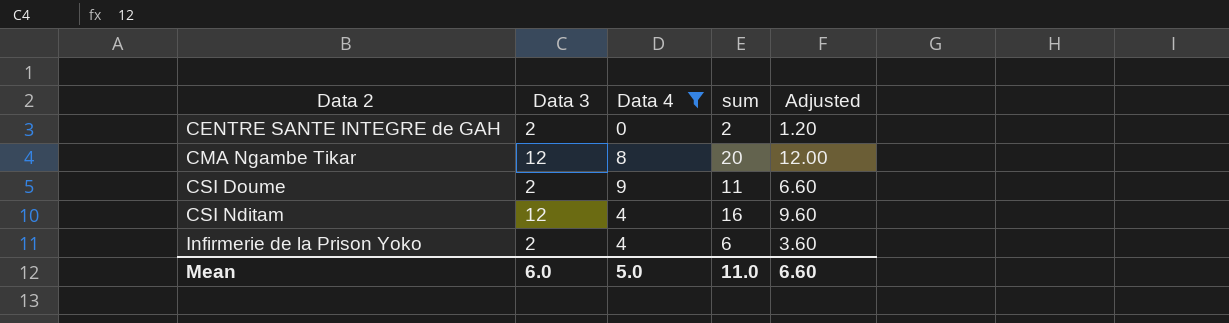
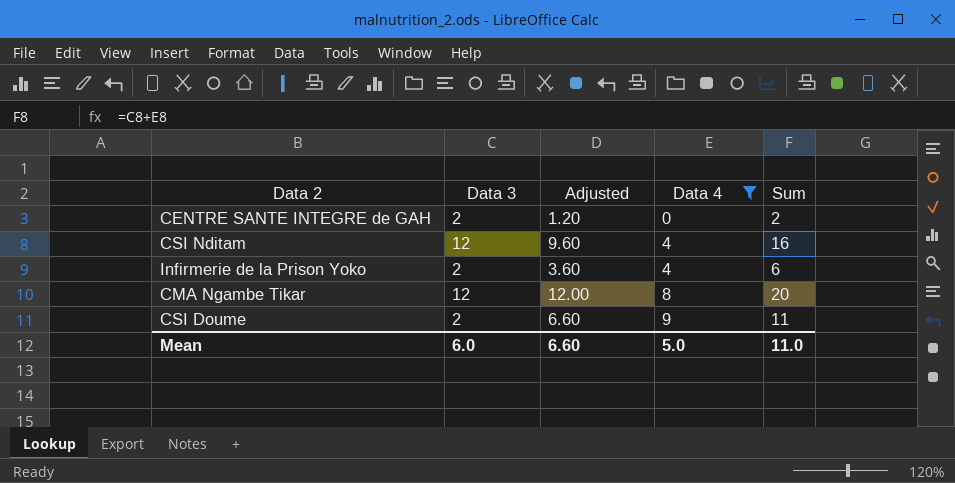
row order: Data 2 ascending -> Data 4 ascending
column Adjusted | position: 5 -> 3
column name: sum -> Sum

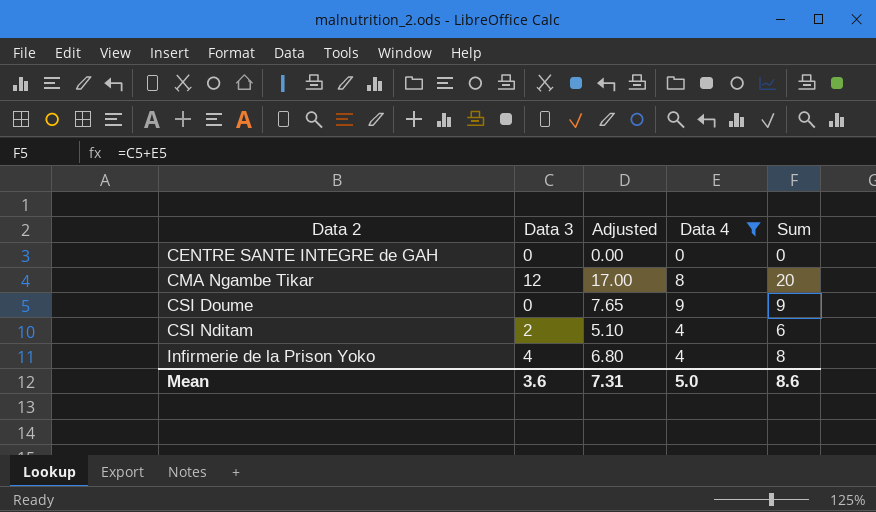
row order: Data 4 ascending -> Data 2 ascending
column Adjusted | formula: [Sum] * 0.6 -> [Sum] * 0.85
CENTRE SANTE INTEGRE de GAH | Data 3: 2 -> 0
CENTRE SANTE INTEGRE de GAH | Sum: 2 -> 0
CSI Doume | Data 3: 2 -> 0
CSI Doume | Sum: 11 -> 9
CSI Nditam | Data 3: 12 -> 2
CSI Nditam | Sum: 16 -> 6
Infirmerie de la Prison Yoko | Data 3: 2 -> 4
Infirmerie de la Prison Yoko | Sum: 6 -> 8
Mean | Data 3: 6.0 -> 3.6
Mean | Adjusted: 6.60 -> 7.31
Mean | Sum: 11.0 -> 8.6

